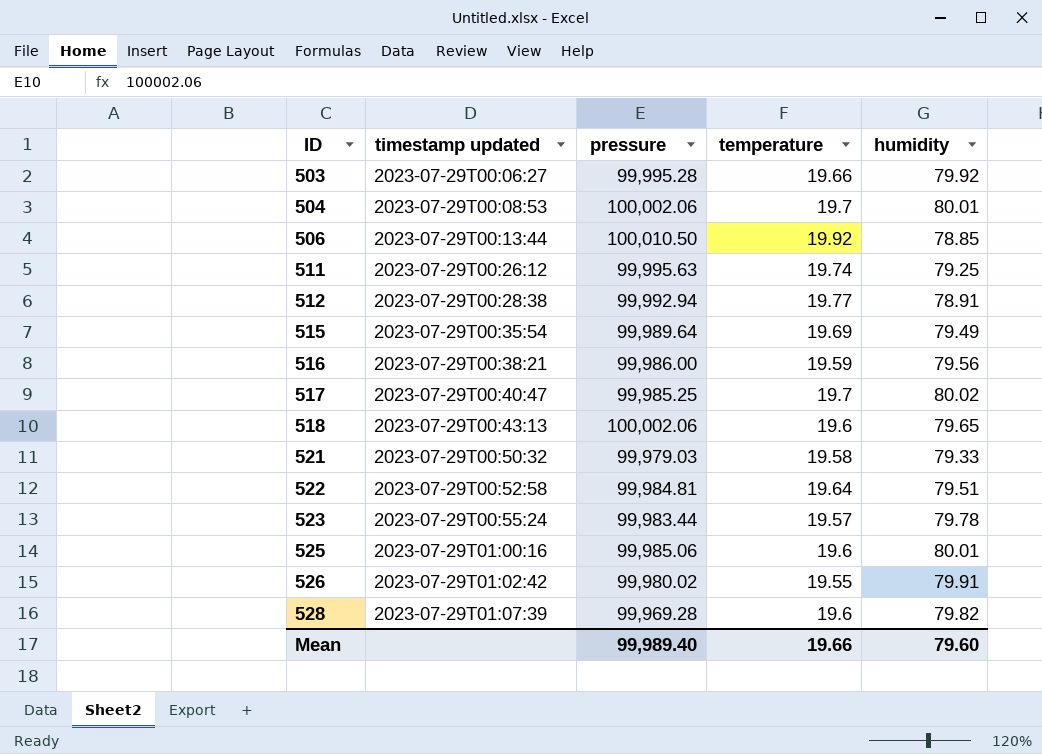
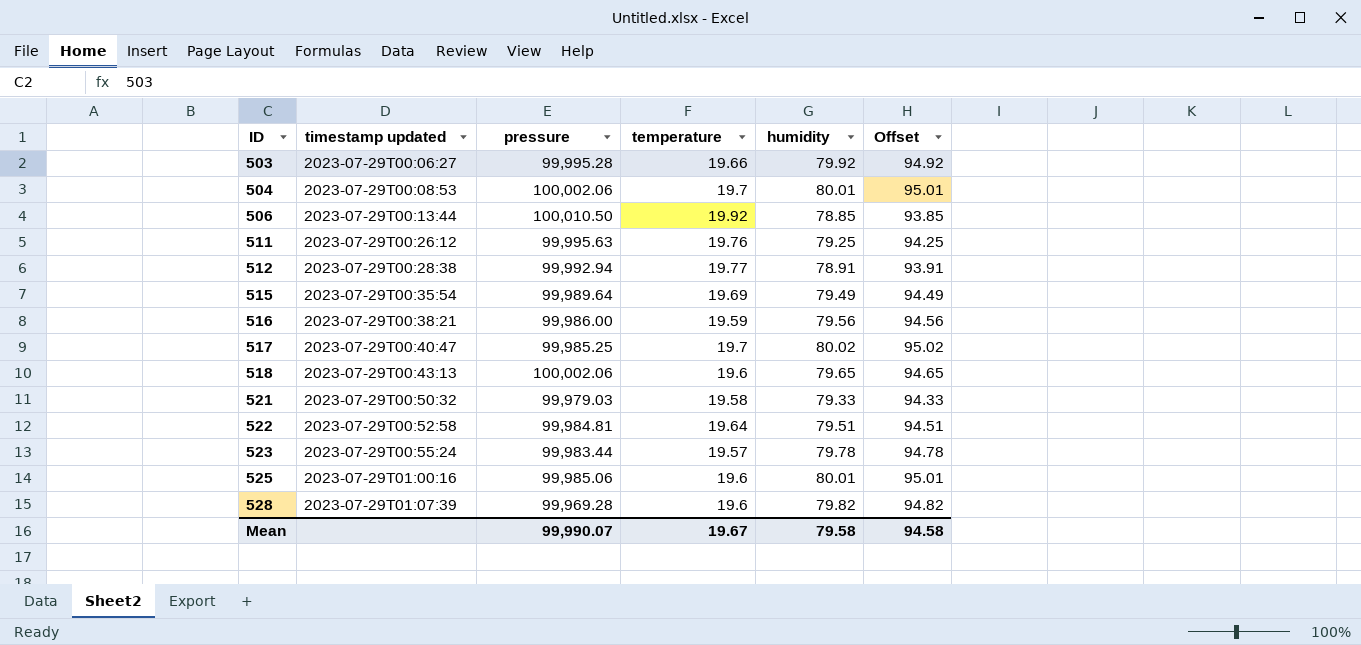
column Offset | formula: none -> [humidity] + 15
row 526: 2023-07-29T01:02:42 | 99,980.02 | 19.55 | 79.91 -> none
511 | temperature: 19.74 -> 19.76
Mean | pressure: 99,989.40 -> 99,990.07
Mean | temperature: 19.66 -> 19.67
Mean | humidity: 79.60 -> 79.58

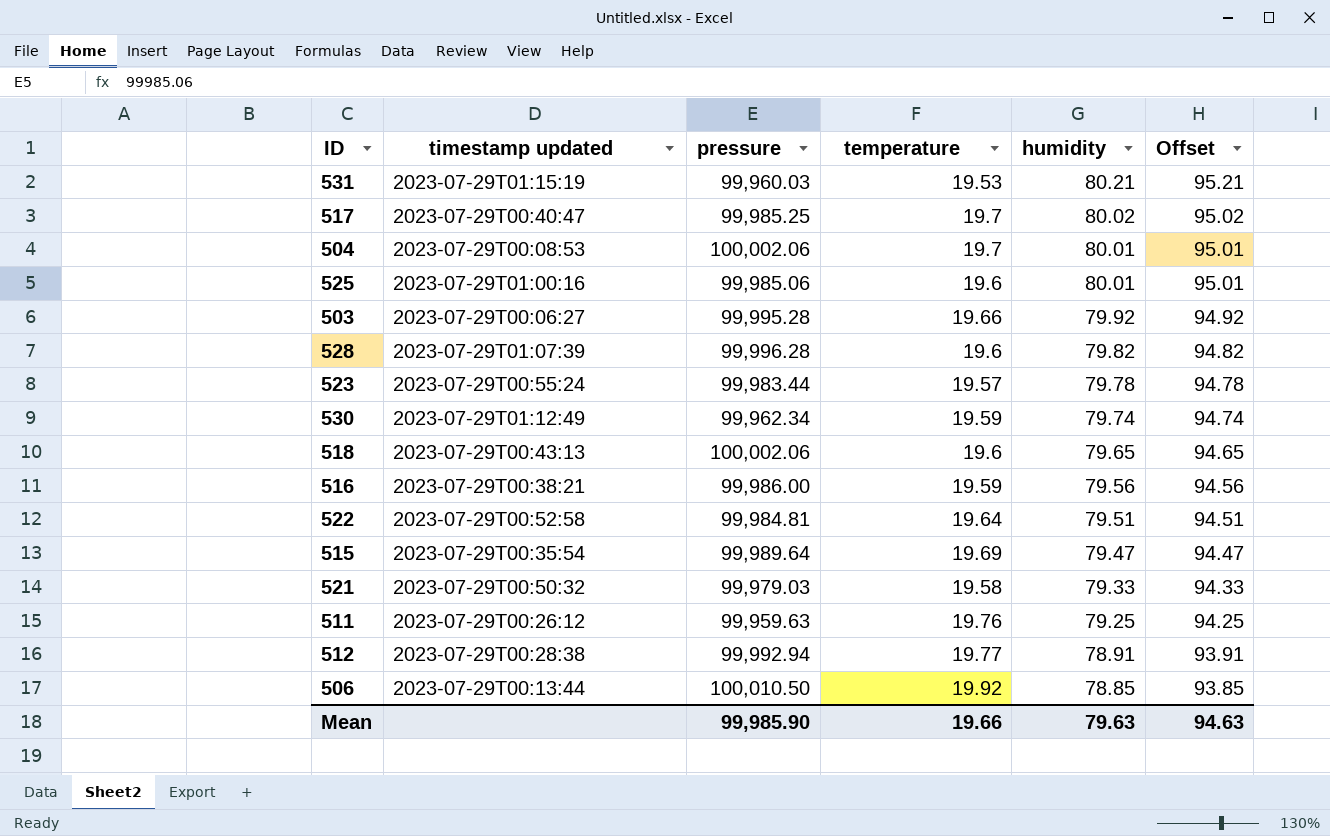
row order: ID ascending -> humidity descending
row 531: none -> 2023-07-29T01:15:19 | 99,960.03 | 19.53 | 80.21 | 95.21
528 | pressure: 99,969.28 -> 99,996.28
row 530: none -> 2023-07-29T01:12:49 | 99,962.34 | 19.59 | 79.74 | 94.74
515 | humidity: 79.49 -> 79.47
515 | Offset: 94.49 -> 94.47
511 | pressure: 99,995.63 -> 99,959.63
Mean | pressure: 99,990.07 -> 99,985.90
Mean | temperature: 19.67 -> 19.66
Mean | humidity: 79.58 -> 79.63
Mean | Offset: 94.58 -> 94.63

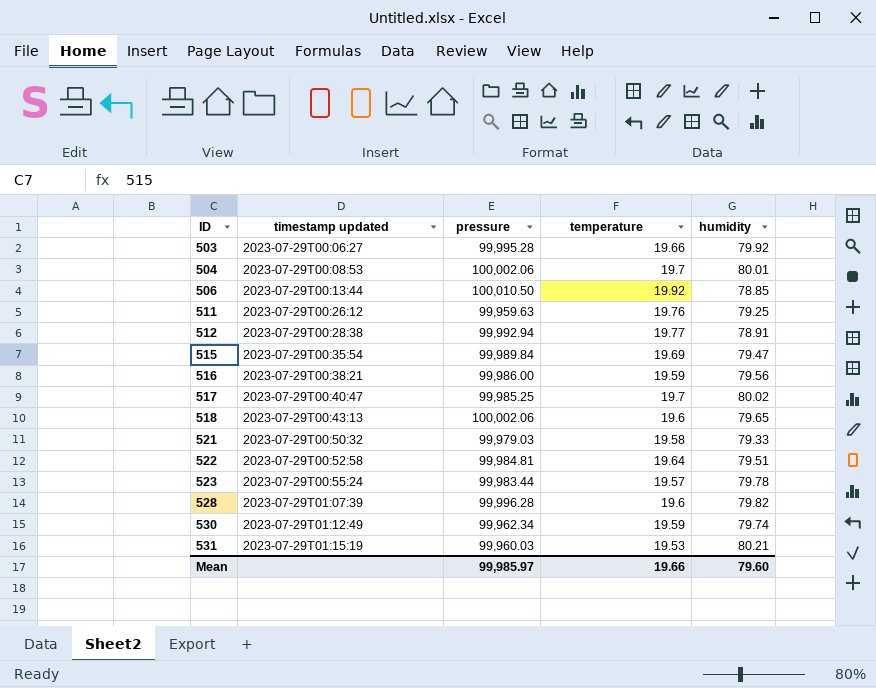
row order: humidity descending -> ID ascending
column Offset | formula: [humidity] + 15 -> none
row 525: 2023-07-29T01:00:16 | 99,985.06 | 19.6 | 80.01 | 95.01 -> none
515 | pressure: 99,989.64 -> 99,989.84
Mean | pressure: 99,985.90 -> 99,985.97
Mean | humidity: 79.63 -> 79.60

